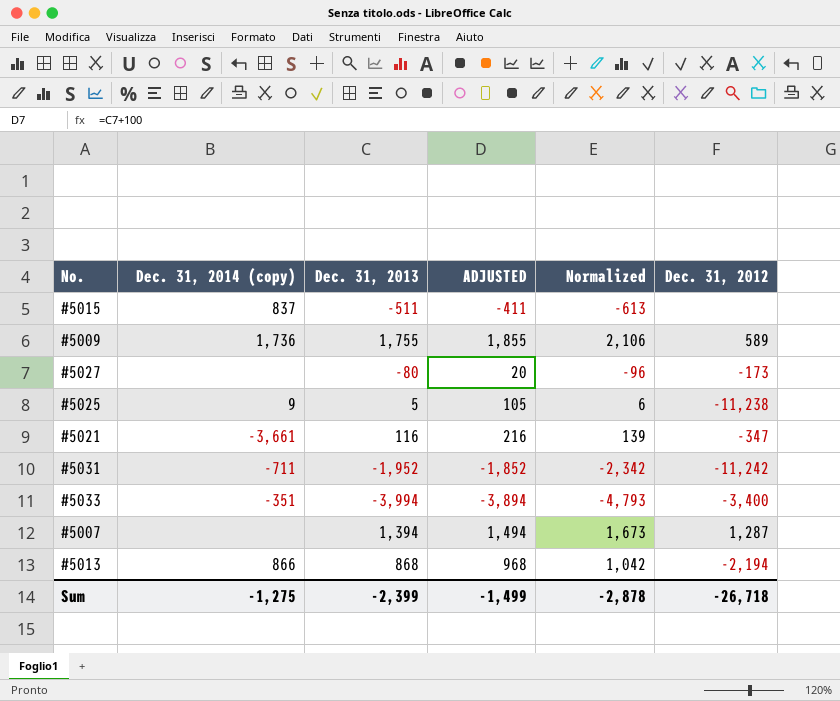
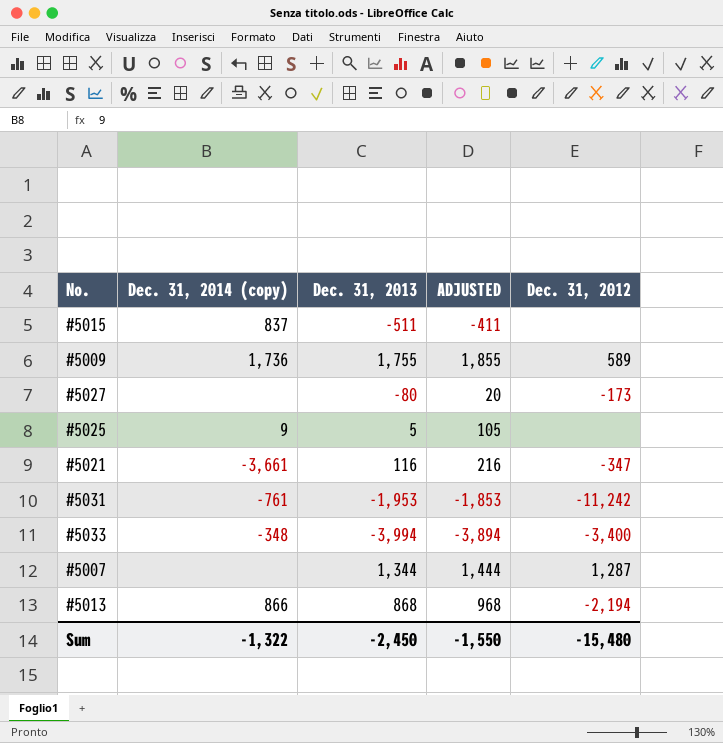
column Normalized | formula: [Dec. 31, 2013] * 1.2 -> none
#5025 | Dec. 31, 2012: -11,238 -> none
#5031 | Dec. 31, 2014 (copy): -711 -> -761
#5031 | Dec. 31, 2013: -1,952 -> -1,953
#5031 | ADJUSTED: -1,852 -> -1,853
#5033 | Dec. 31, 2014 (copy): -351 -> -348
#5007 | Dec. 31, 2013: 1,394 -> 1,344
#5007 | ADJUSTED: 1,494 -> 1,444
Sum | Dec. 31, 2014 (copy): -1,275 -> -1,322
Sum | Dec. 31, 2013: -2,399 -> -2,450
Sum | ADJUSTED: -1,499 -> -1,550
Sum | Dec. 31, 2012: -26,718 -> -15,480

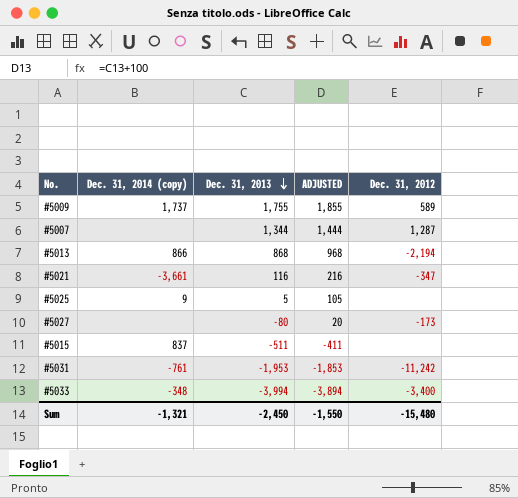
row order: none -> Dec. 31, 2013 descending
#5009 | Dec. 31, 2014 (copy): 1,736 -> 1,737
Sum | Dec. 31, 2014 (copy): -1,322 -> -1,321

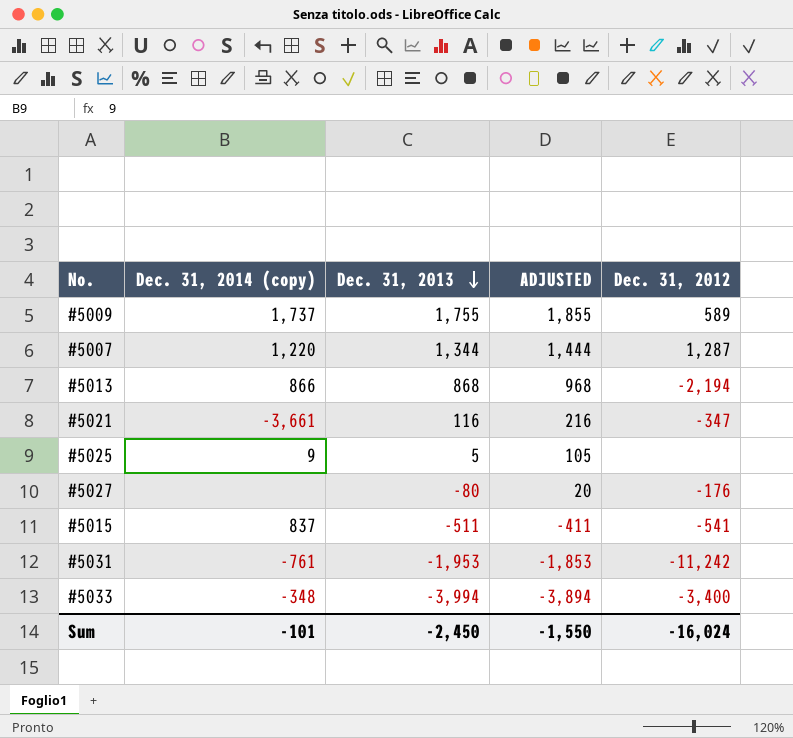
#5007 | Dec. 31, 2014 (copy): none -> 1,220
#5027 | Dec. 31, 2012: -173 -> -176
#5015 | Dec. 31, 2012: none -> -541
Sum | Dec. 31, 2014 (copy): -1,321 -> -101
Sum | Dec. 31, 2012: -15,480 -> -16,024

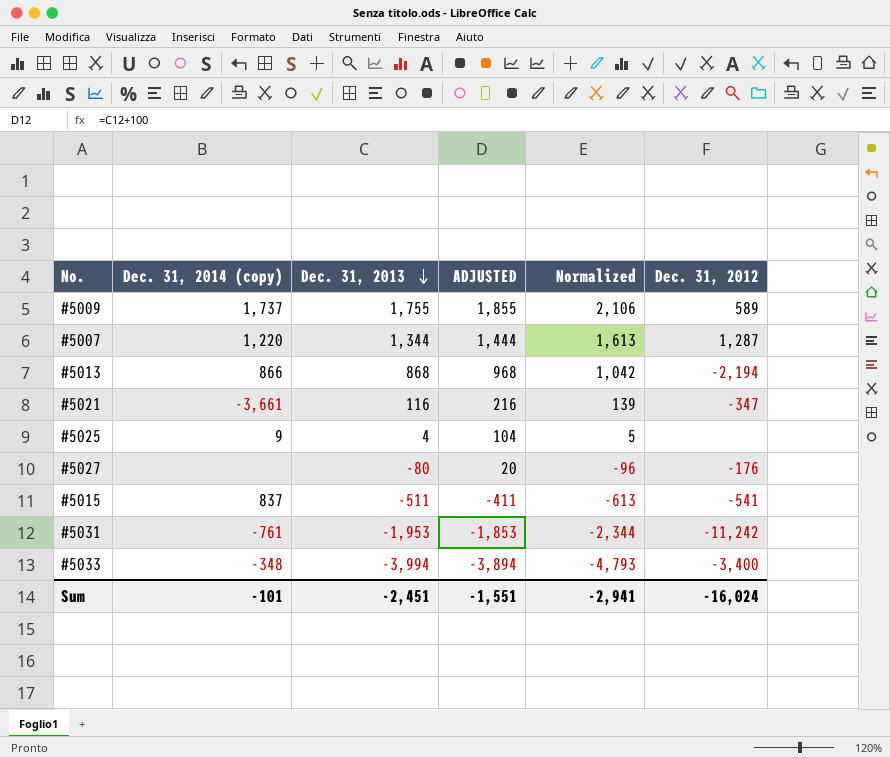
column Normalized | formula: none -> [Dec. 31, 2013] * 1.2
#5025 | Dec. 31, 2013: 5 -> 4
#5025 | ADJUSTED: 105 -> 104
Sum | Dec. 31, 2013: -2,450 -> -2,451
Sum | ADJUSTED: -1,550 -> -1,551

